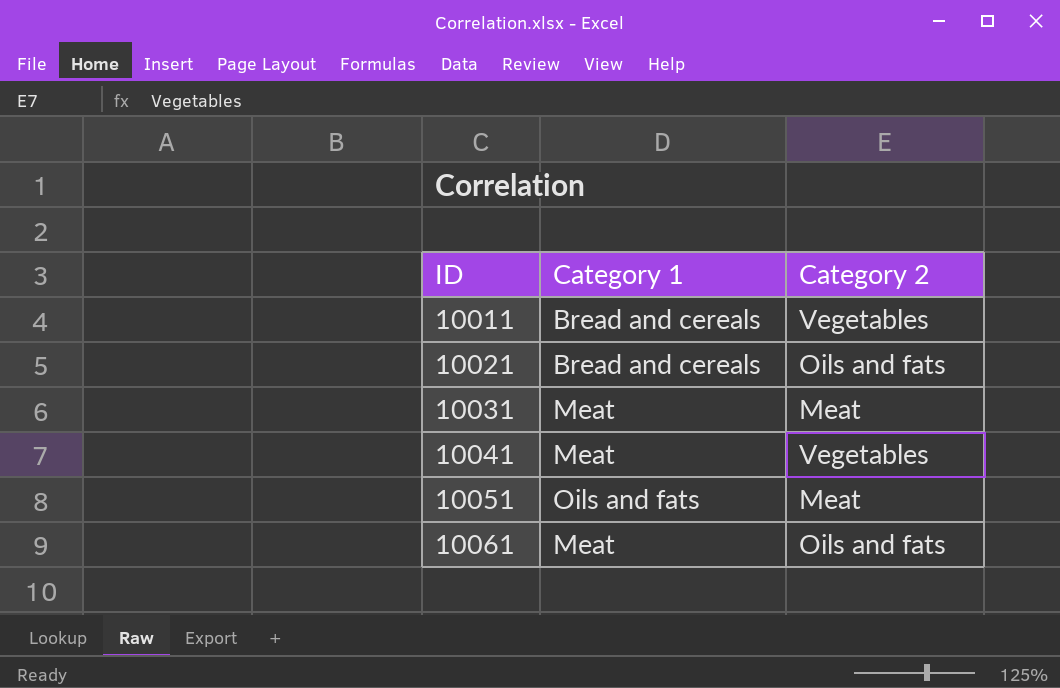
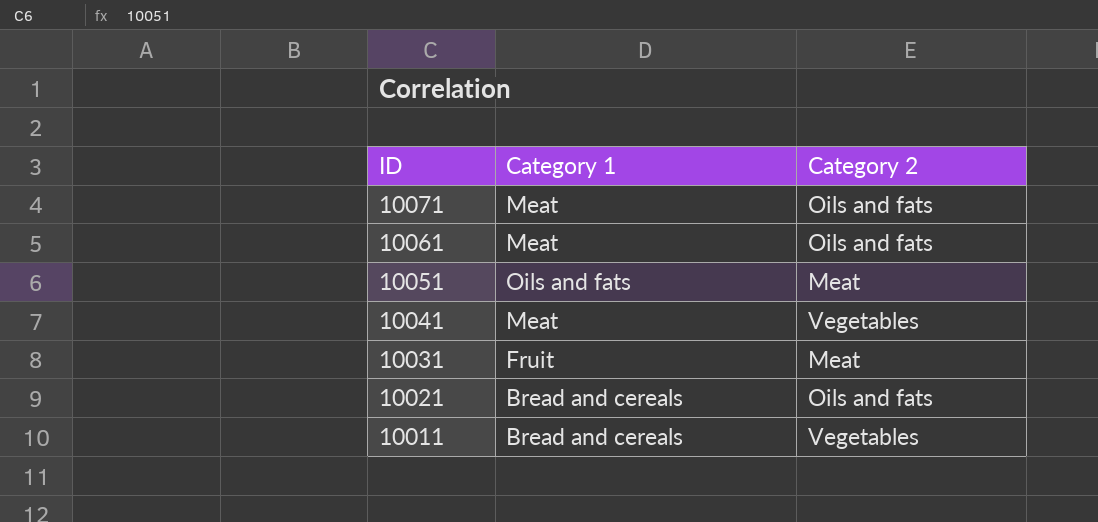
row order: ID ascending -> ID descending
row 10071: none -> Meat | Oils and fats
10031 | Category 1: Meat -> Fruit

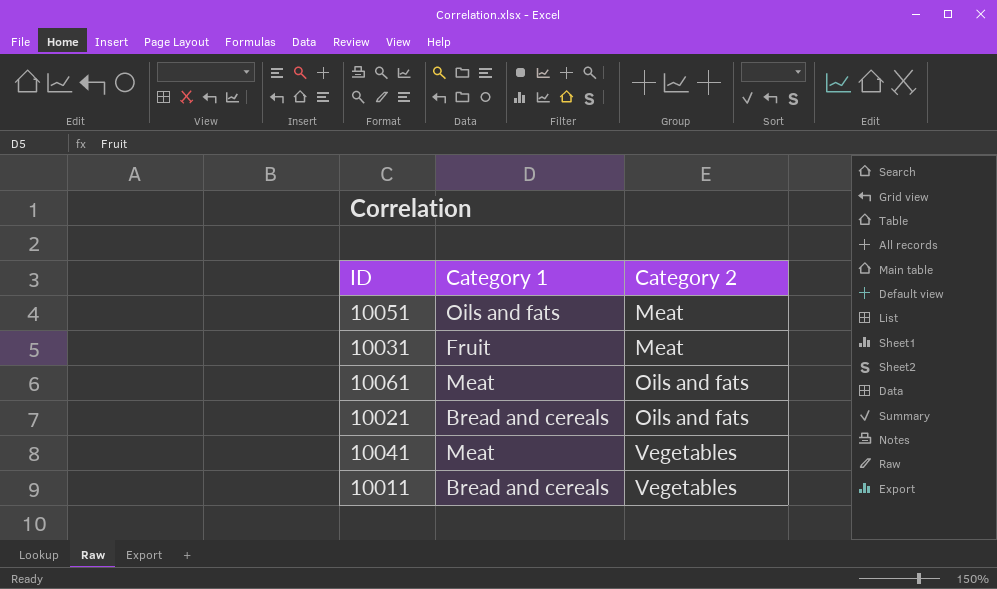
row order: ID descending -> Category 2 ascending
row 10071: Meat | Oils and fats -> none

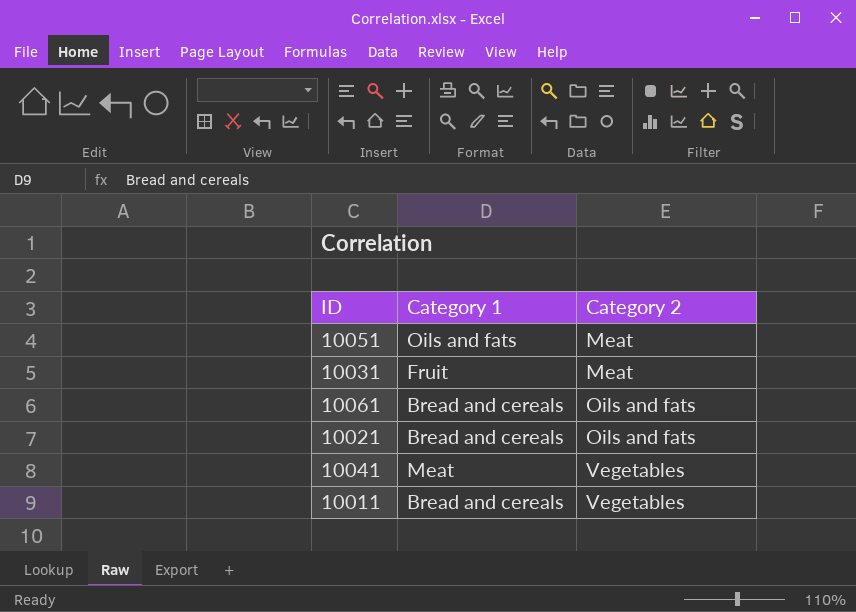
10061 | Category 1: Meat -> Bread and cereals

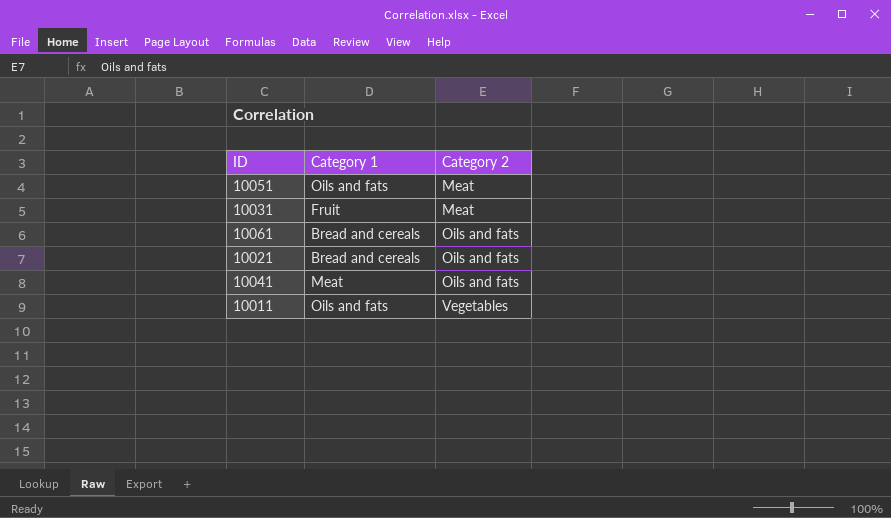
10041 | Category 2: Vegetables -> Oils and fats
10011 | Category 1: Bread and cereals -> Oils and fats

